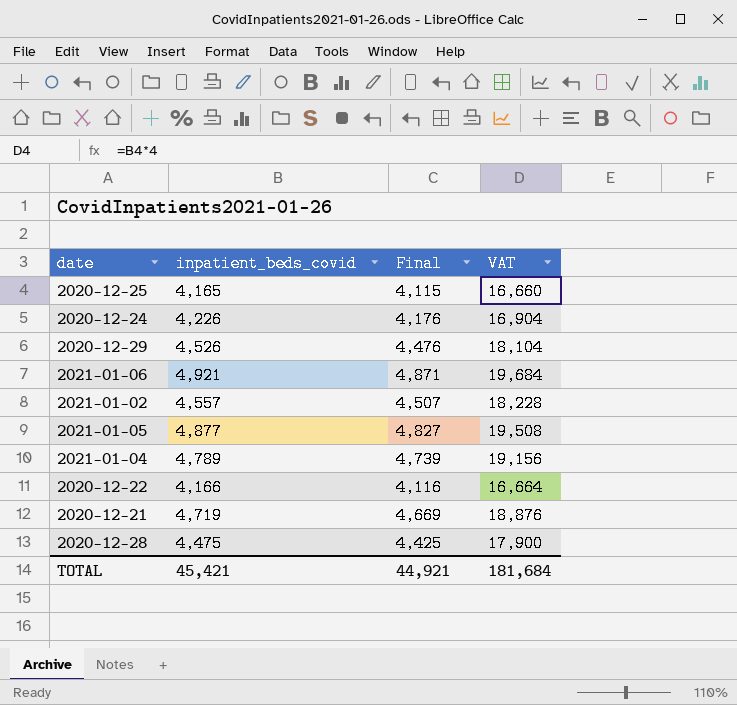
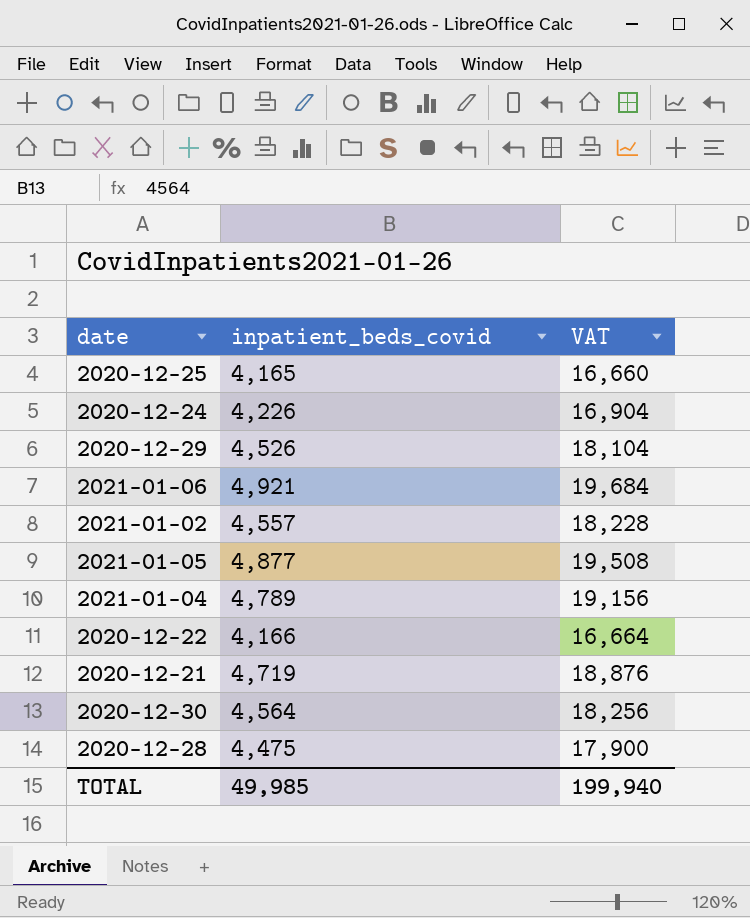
column Final | formula: [inpatient_beds_covid] - 50 -> none
row 2020-12-30: none -> 4,564 | 18,256
TOTAL | inpatient_beds_covid: 45,421 -> 49,985
TOTAL | VAT: 181,684 -> 199,940

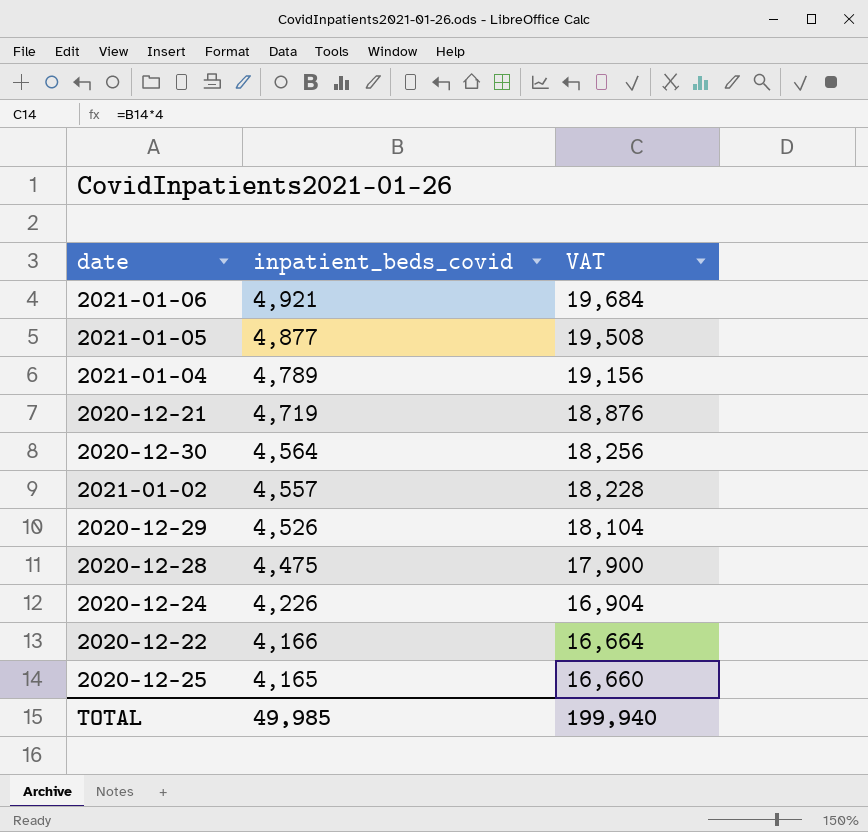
row order: none -> inpatient_beds_covid descending

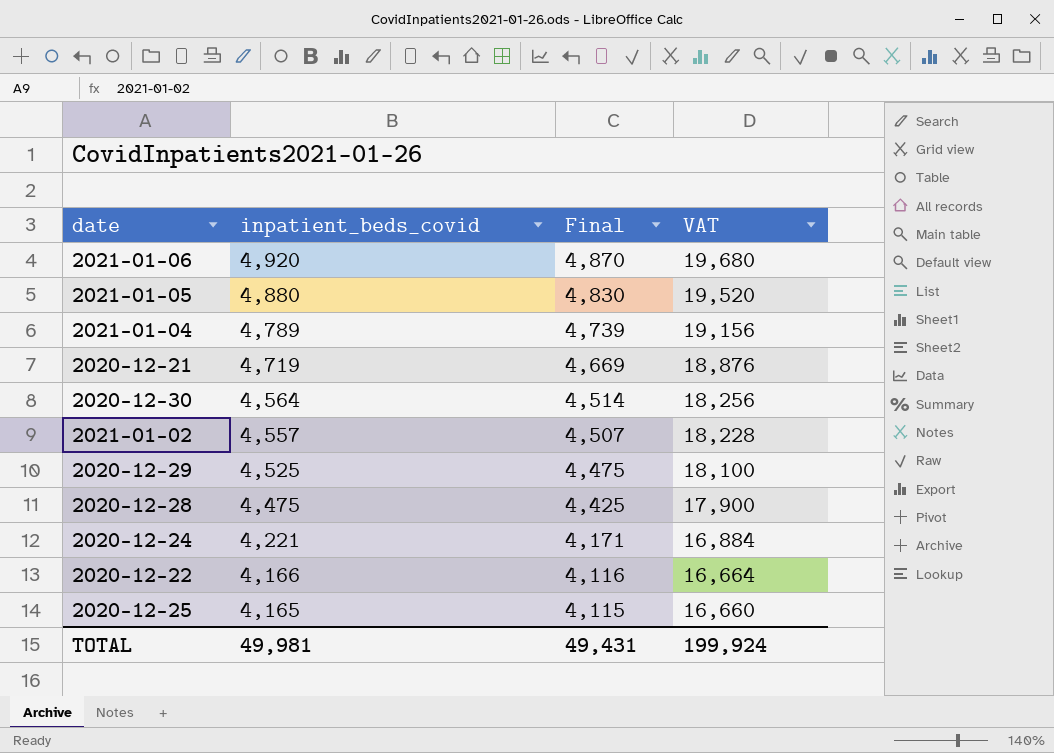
column Final | formula: none -> [inpatient_beds_covid] - 50
2021-01-06 | inpatient_beds_covid: 4,921 -> 4,920
2021-01-06 | VAT: 19,684 -> 19,680
2021-01-05 | inpatient_beds_covid: 4,877 -> 4,880
2021-01-05 | VAT: 19,508 -> 19,520
2020-12-29 | inpatient_beds_covid: 4,526 -> 4,525
2020-12-29 | VAT: 18,104 -> 18,100
2020-12-24 | inpatient_beds_covid: 4,226 -> 4,221
2020-12-24 | VAT: 16,904 -> 16,884
TOTAL | inpatient_beds_covid: 49,985 -> 49,981
TOTAL | VAT: 199,940 -> 199,924

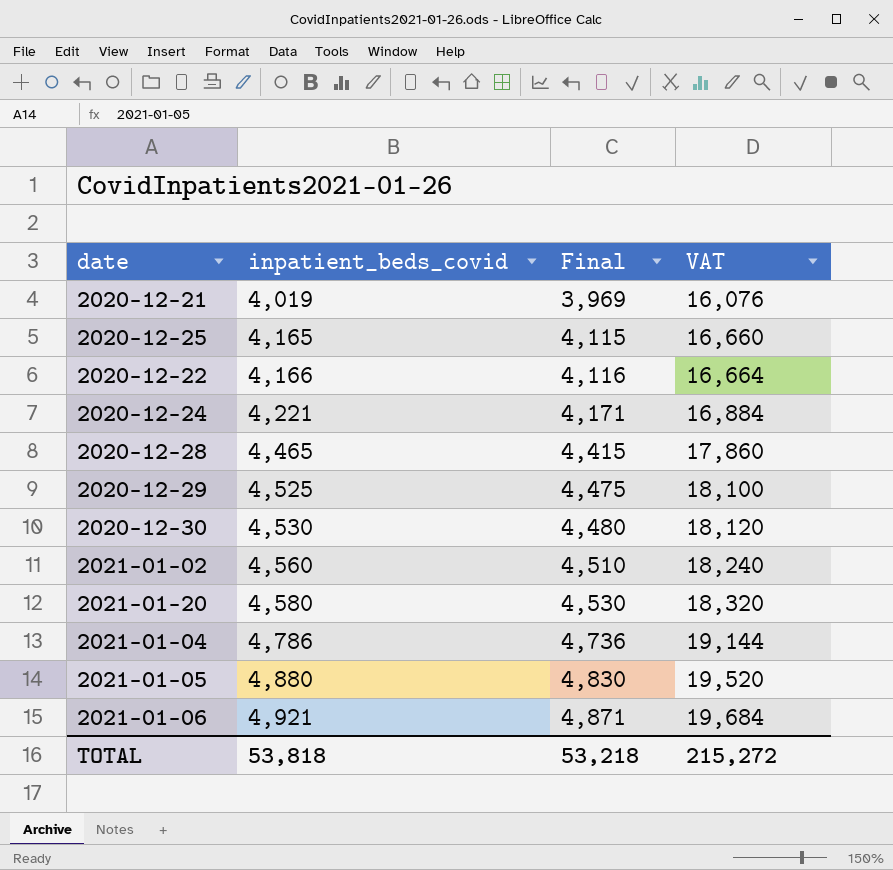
row order: inpatient_beds_covid descending -> inpatient_beds_covid ascending
2020-12-21 | inpatient_beds_covid: 4,719 -> 4,019
2020-12-21 | Final: 4,669 -> 3,969
2020-12-21 | VAT: 18,876 -> 16,076
2020-12-28 | inpatient_beds_covid: 4,475 -> 4,465
2020-12-28 | Final: 4,425 -> 4,415
2020-12-28 | VAT: 17,900 -> 17,860
2020-12-30 | inpatient_beds_covid: 4,564 -> 4,530
2020-12-30 | Final: 4,514 -> 4,480
2020-12-30 | VAT: 18,256 -> 18,120
2021-01-02 | inpatient_beds_covid: 4,557 -> 4,560
2021-01-02 | Final: 4,507 -> 4,510
2021-01-02 | VAT: 18,228 -> 18,240
row 2021-01-20: none -> 4,580 | 4,530 | 18,320
2021-01-04 | inpatient_beds_covid: 4,789 -> 4,786
2021-01-04 | Final: 4,739 -> 4,736
2021-01-04 | VAT: 19,156 -> 19,144
2021-01-06 | inpatient_beds_covid: 4,920 -> 4,921
2021-01-06 | Final: 4,870 -> 4,871
2021-01-06 | VAT: 19,680 -> 19,684
TOTAL | inpatient_beds_covid: 49,981 -> 53,818
TOTAL | Final: 49,431 -> 53,218
TOTAL | VAT: 199,924 -> 215,272

